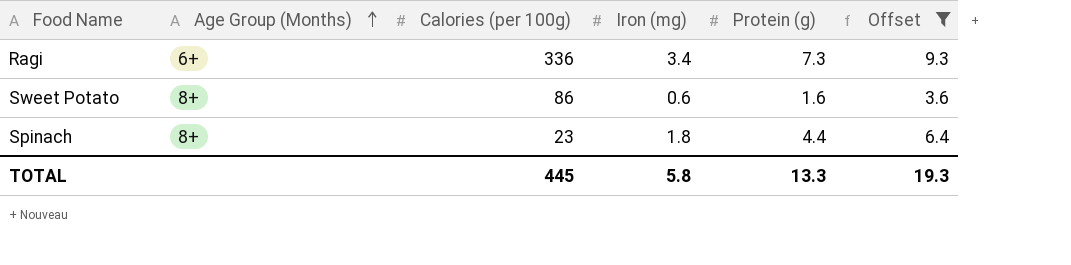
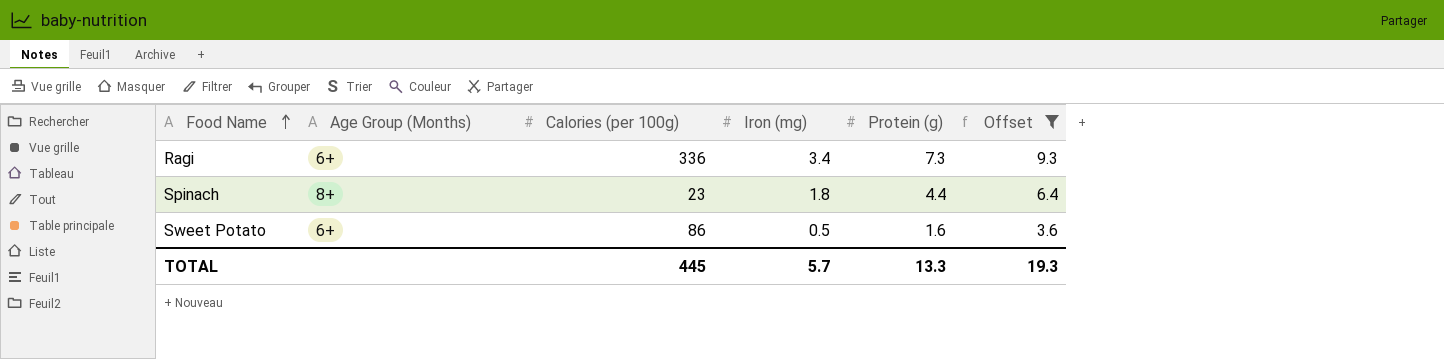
row order: Age Group (Months) ascending -> Food Name ascending
Sweet Potato | Age Group (Months): 8+ -> 6+
Sweet Potato | Iron (mg): 0.6 -> 0.5
TOTAL | Iron (mg): 5.8 -> 5.7

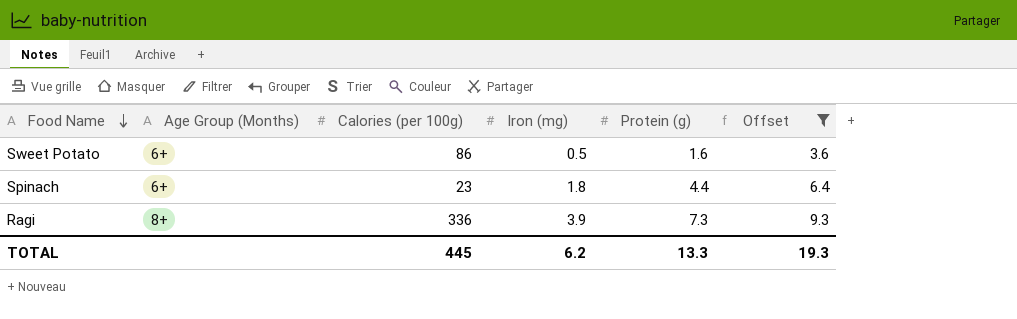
row order: Food Name ascending -> Food Name descending
Spinach | Age Group (Months): 8+ -> 6+
Ragi | Age Group (Months): 6+ -> 8+
Ragi | Iron (mg): 3.4 -> 3.9
TOTAL | Iron (mg): 5.7 -> 6.2

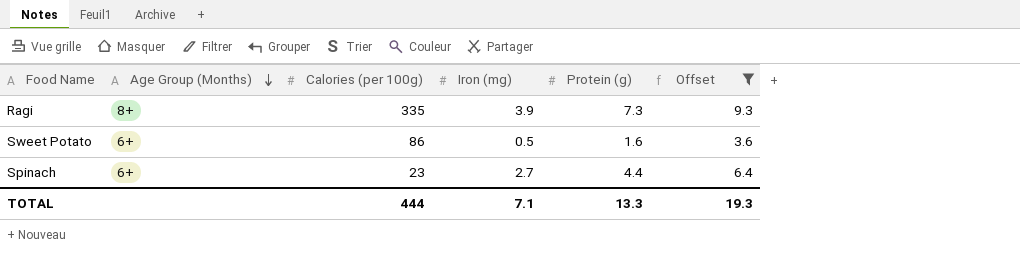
row order: Food Name descending -> Age Group (Months) descending
Ragi | Calories (per 100g): 336 -> 335
Spinach | Iron (mg): 1.8 -> 2.7
TOTAL | Calories (per 100g): 445 -> 444
TOTAL | Iron (mg): 6.2 -> 7.1

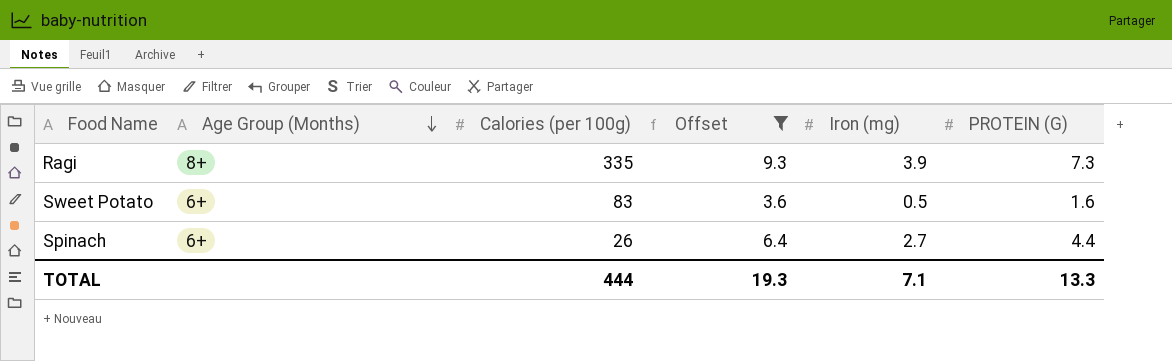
column Offset | position: 6 -> 4
column name: Protein (g) -> PROTEIN (G)
Sweet Potato | Calories (per 100g): 86 -> 83
Spinach | Calories (per 100g): 23 -> 26

